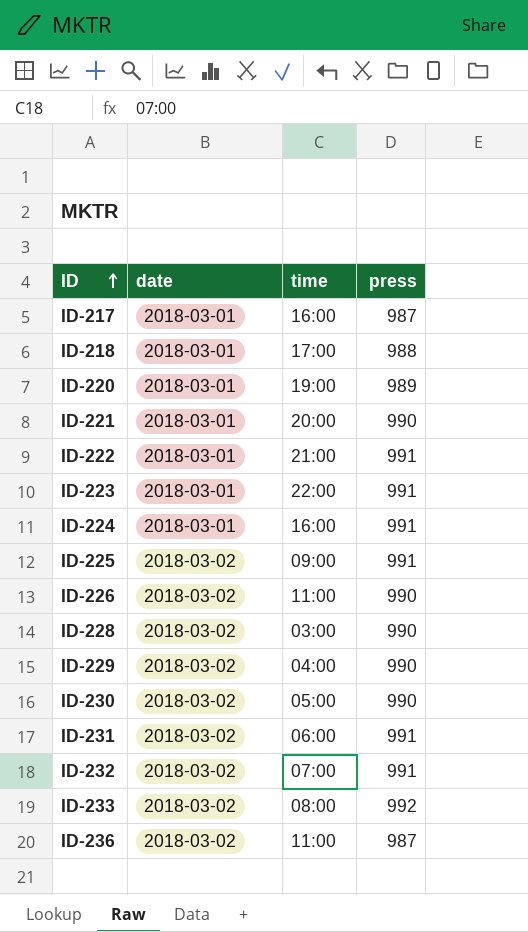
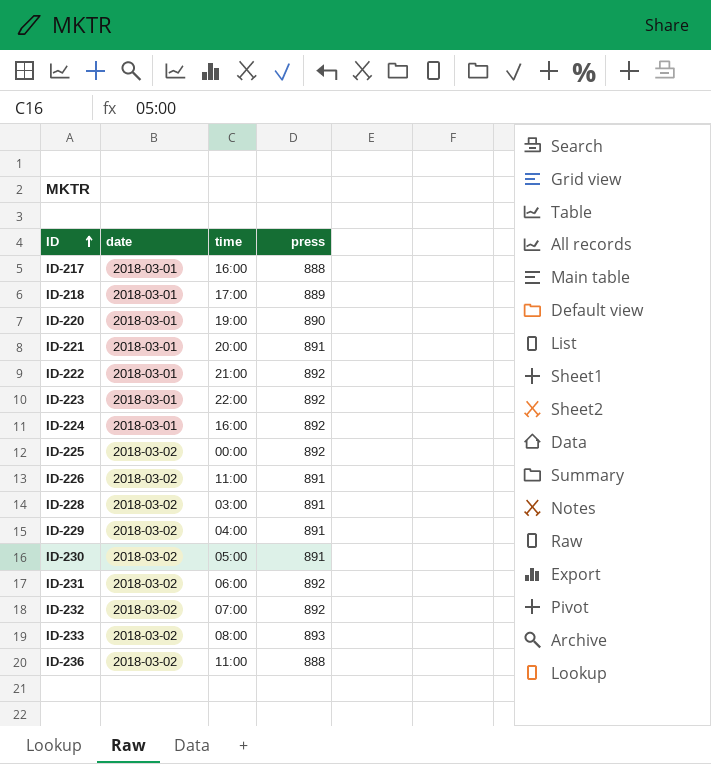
ID-217 | press: 987 -> 888
ID-218 | press: 988 -> 889
ID-220 | press: 989 -> 890
ID-221 | press: 990 -> 891
ID-222 | press: 991 -> 892
ID-223 | press: 991 -> 892
ID-224 | press: 991 -> 892
ID-225 | time: 09:00 -> 00:00
ID-225 | press: 991 -> 892
ID-226 | press: 990 -> 891
ID-228 | press: 990 -> 891
ID-229 | press: 990 -> 891
ID-230 | press: 990 -> 891
ID-231 | press: 991 -> 892
ID-232 | press: 991 -> 892
ID-233 | press: 992 -> 893
ID-236 | press: 987 -> 888

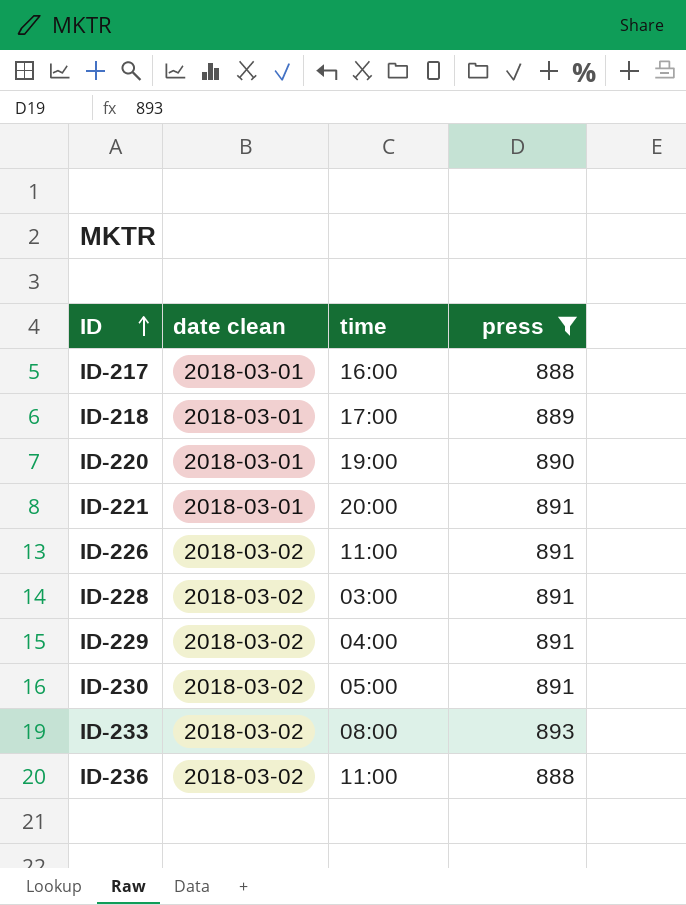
filter: none -> press != 892
column name: date -> date clean

